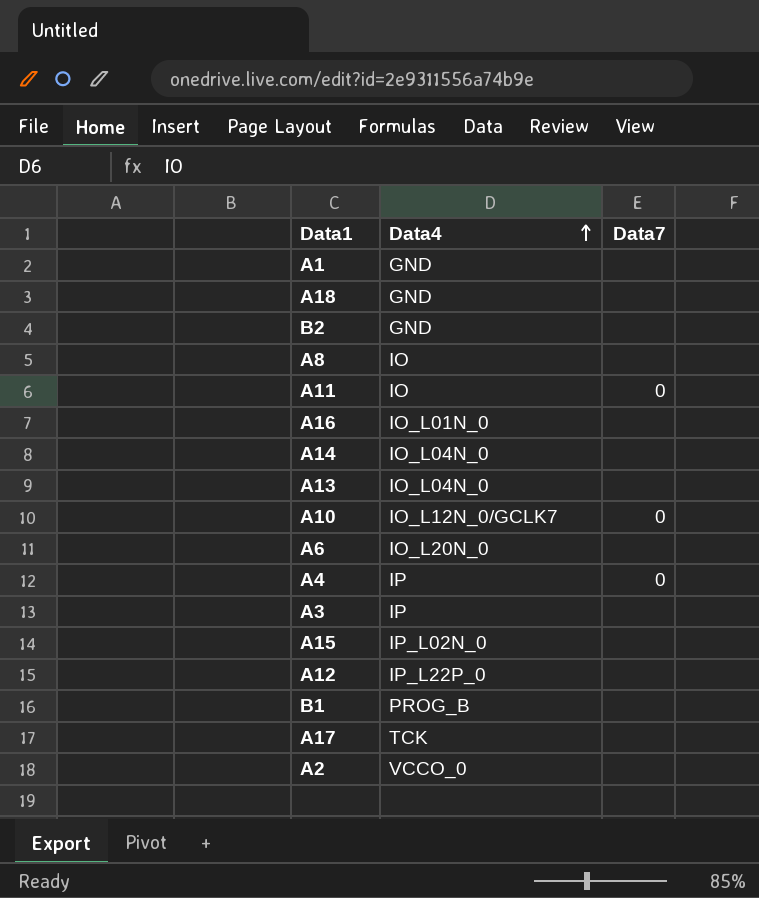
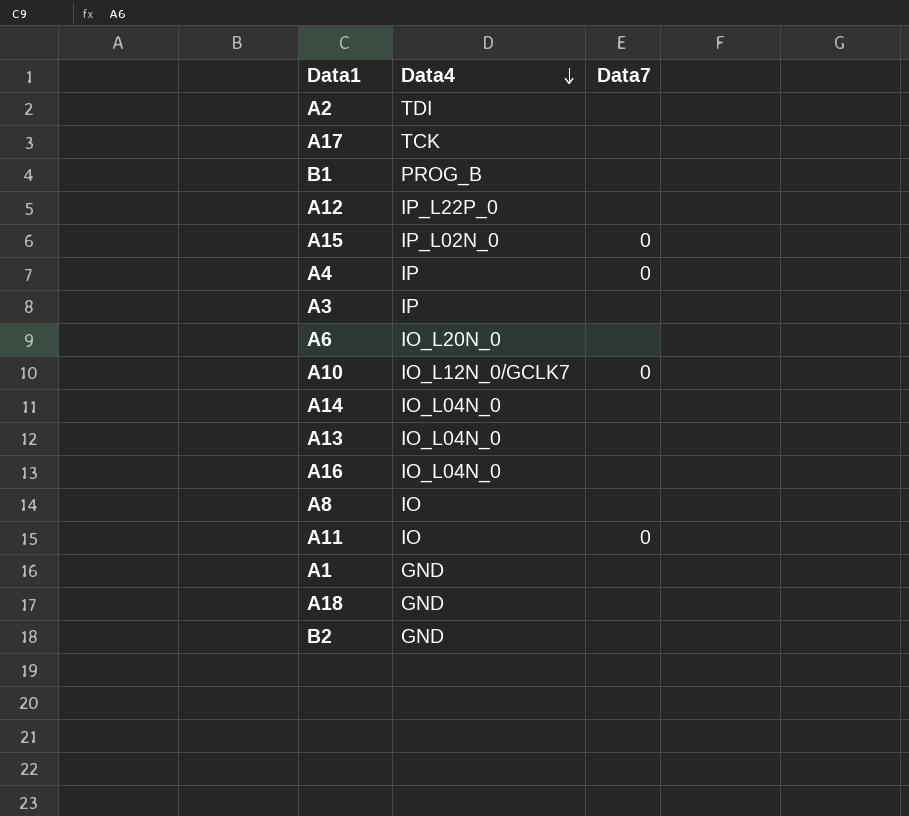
row order: Data4 ascending -> Data4 descending
A2 | Data4: VCCO_0 -> TDI
A15 | Data7: none -> 0
A16 | Data4: IO_L01N_0 -> IO_L04N_0

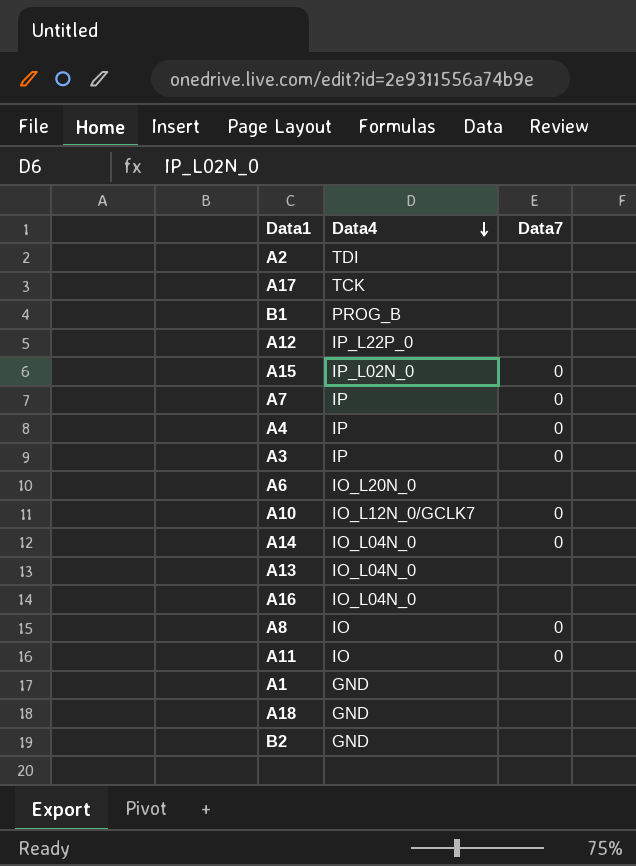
row A7: none -> IP | 0
A3 | Data7: none -> 0
A14 | Data7: none -> 0
A8 | Data7: none -> 0

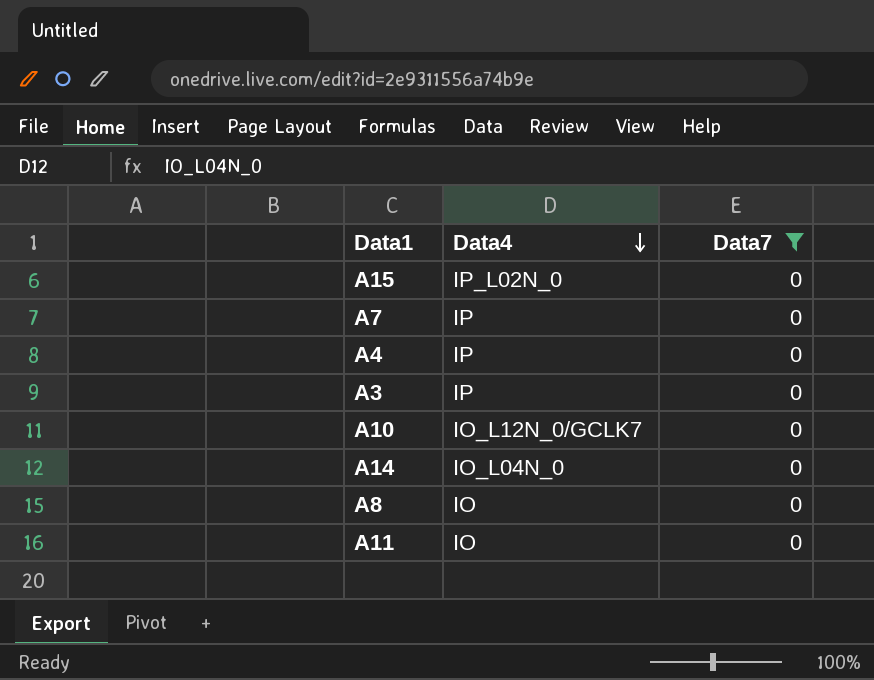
filter: none -> Data7 = 0

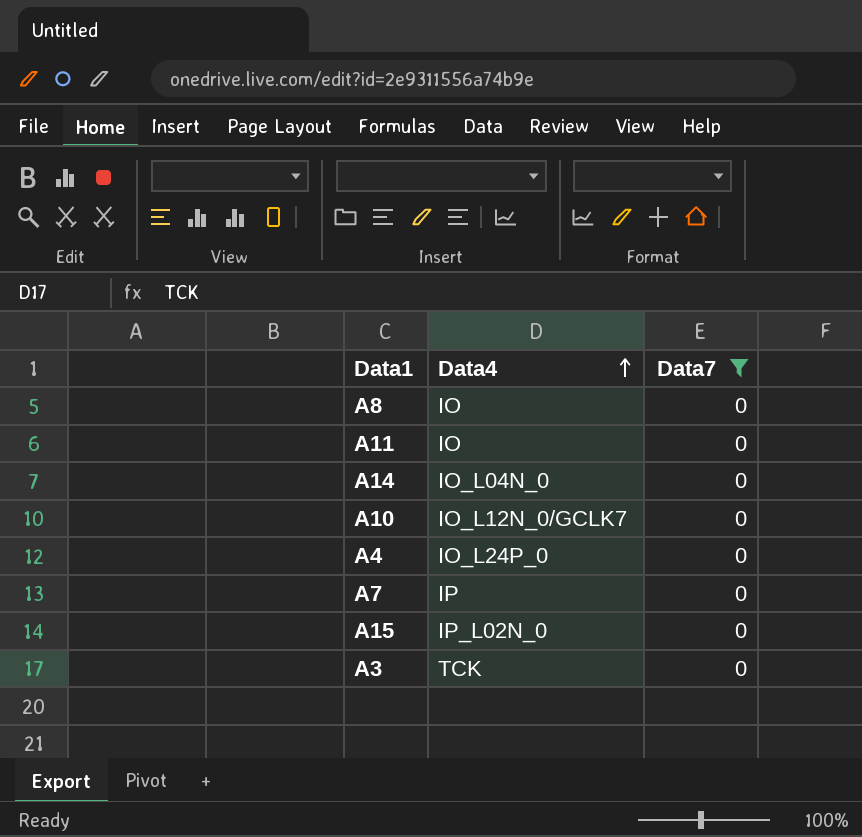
row order: Data4 descending -> Data4 ascending
A4 | Data4: IP -> IO_L24P_0
A3 | Data4: IP -> TCK

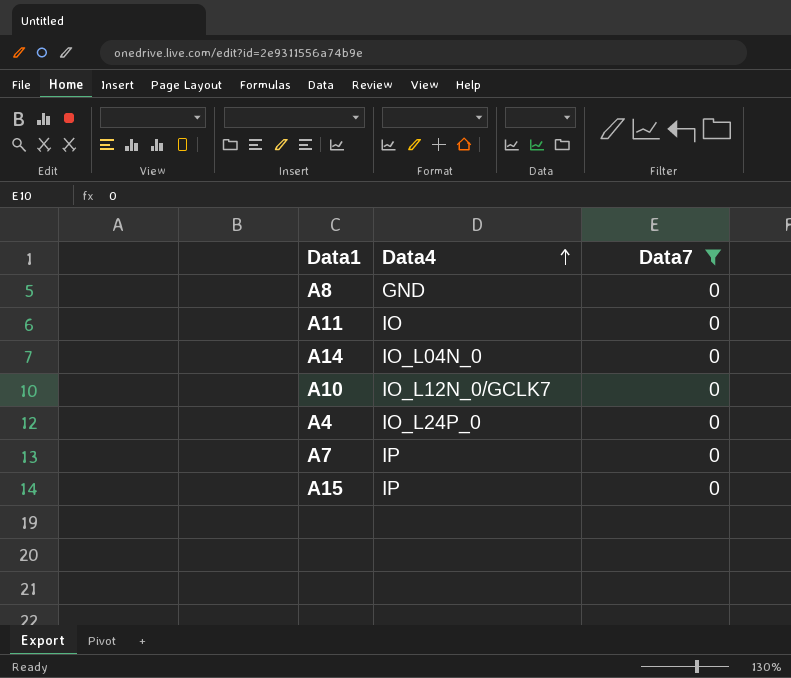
row A3: TCK | 0 -> none
A8 | Data4: IO -> GND
A15 | Data4: IP_L02N_0 -> IP

